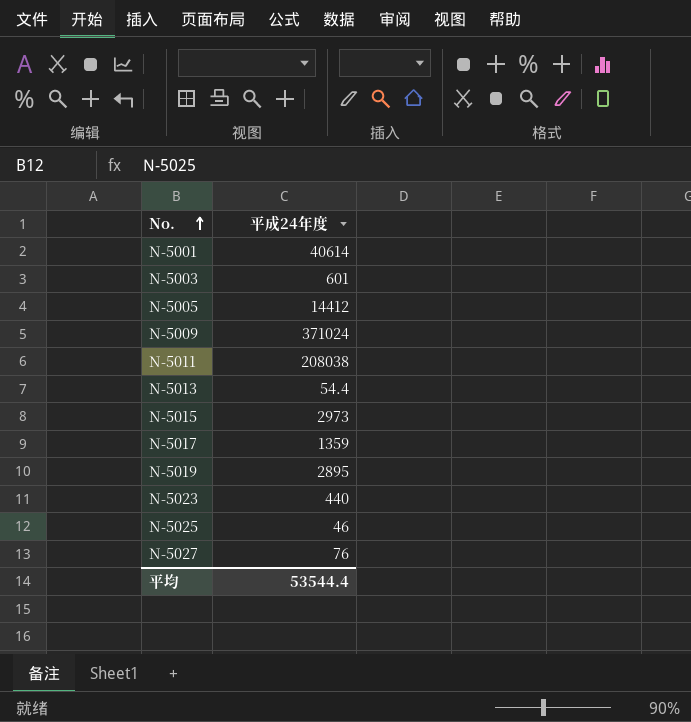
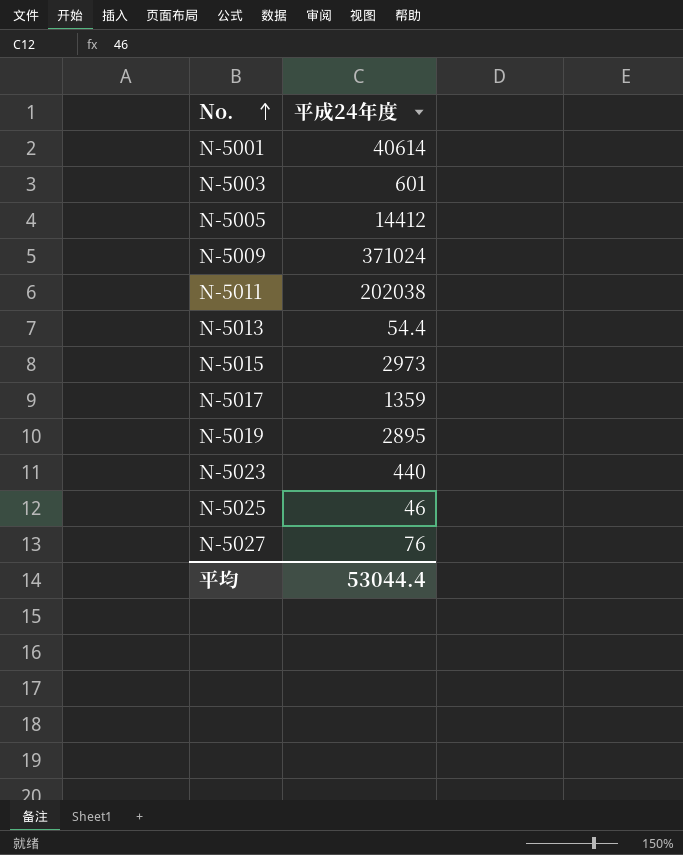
N-5011 | 平成24年度: 208038 -> 202038
平均 | 平成24年度: 53544.4 -> 53044.4

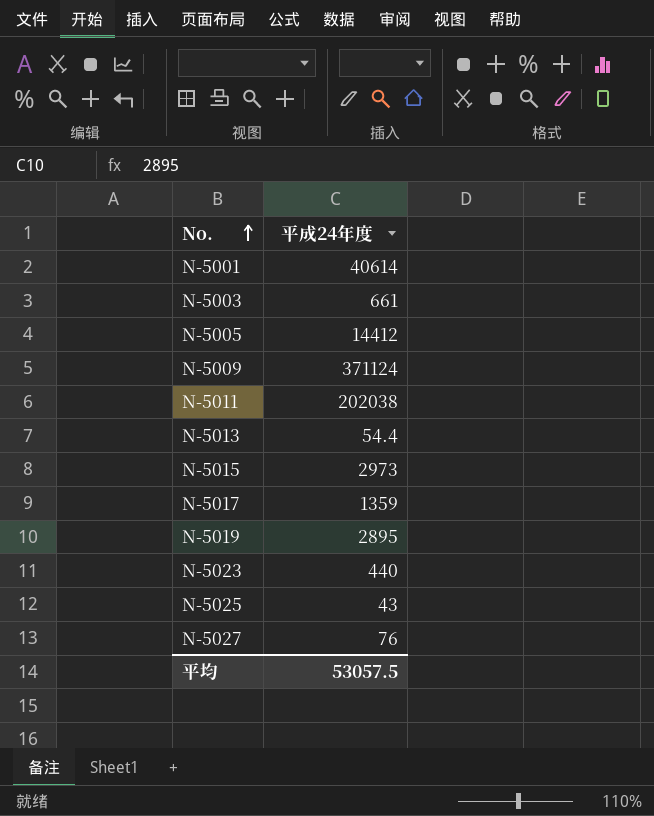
N-5003 | 平成24年度: 601 -> 661
N-5009 | 平成24年度: 371024 -> 371124
N-5025 | 平成24年度: 46 -> 43
平均 | 平成24年度: 53044.4 -> 53057.5

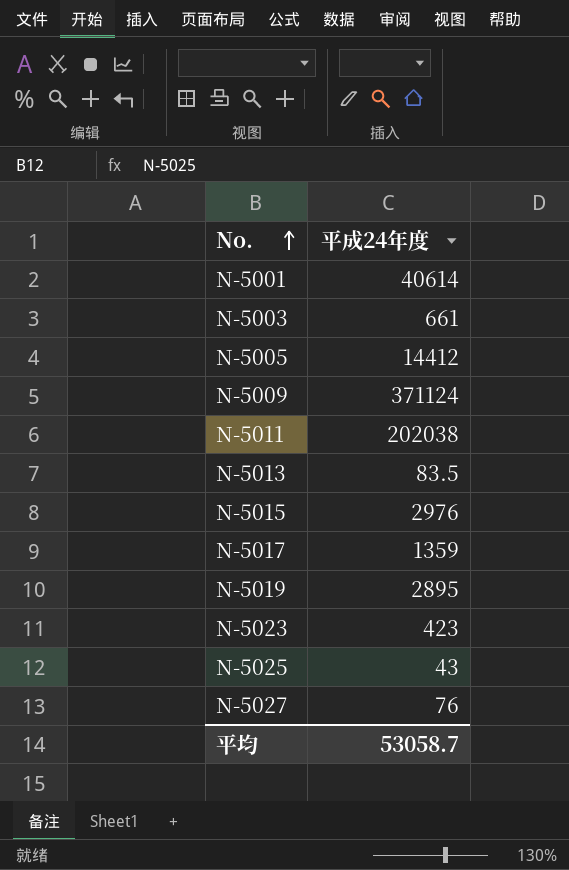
N-5013 | 平成24年度: 54.4 -> 83.5
N-5015 | 平成24年度: 2973 -> 2976
N-5023 | 平成24年度: 440 -> 423
平均 | 平成24年度: 53057.5 -> 53058.7

